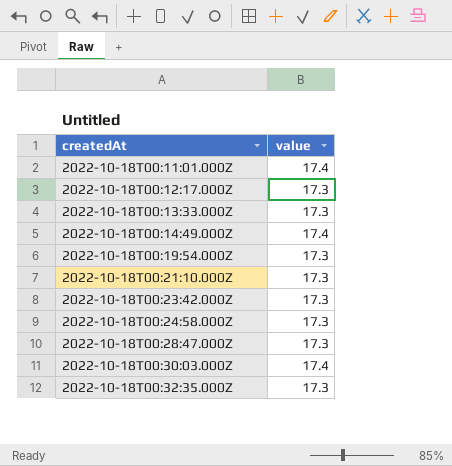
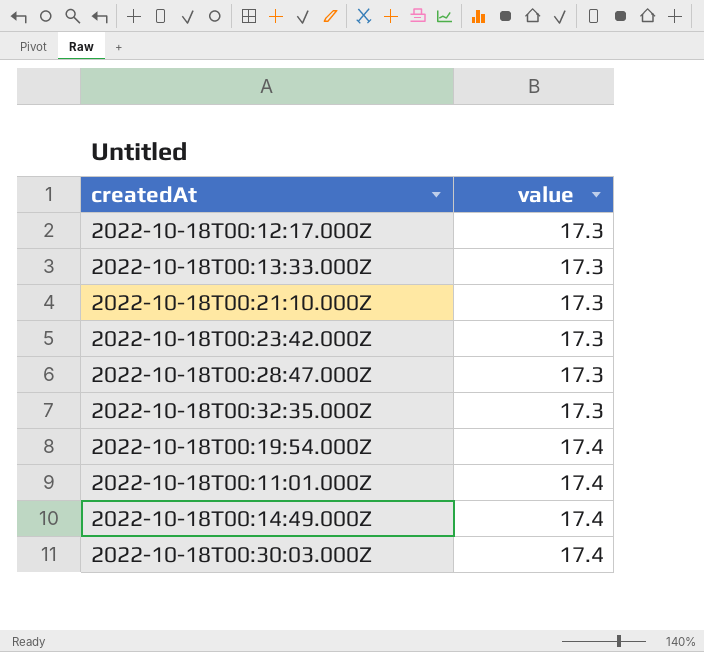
row order: createdAt ascending -> value ascending
row 2022-10-18T00:24:58.000Z: 17.3 -> none
2022-10-18T00:19:54.000Z | value: 17.3 -> 17.4

